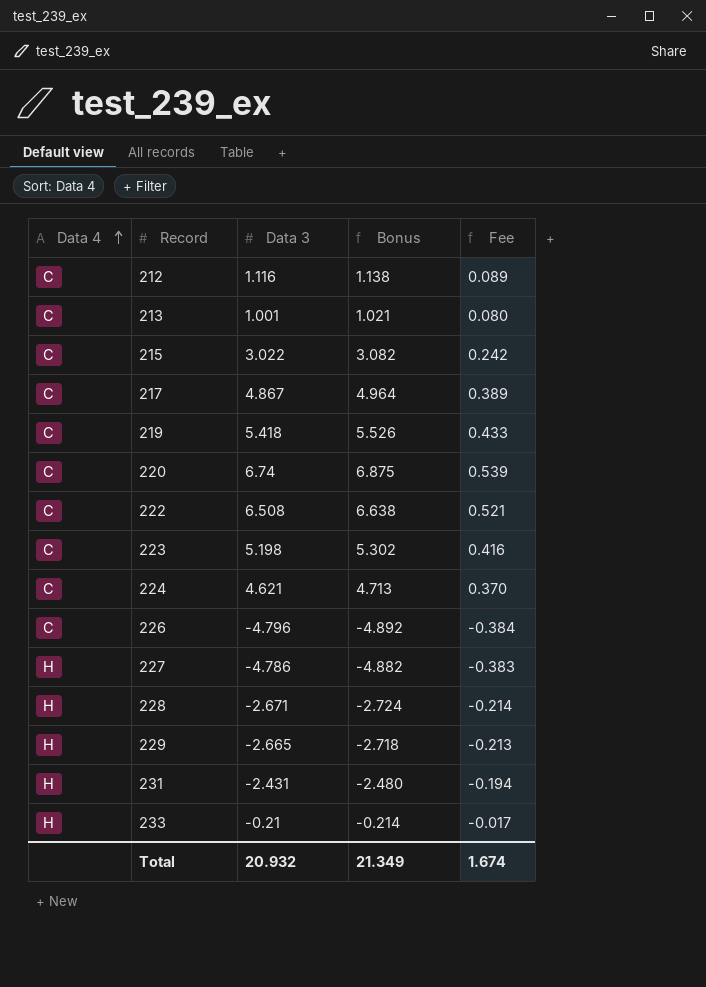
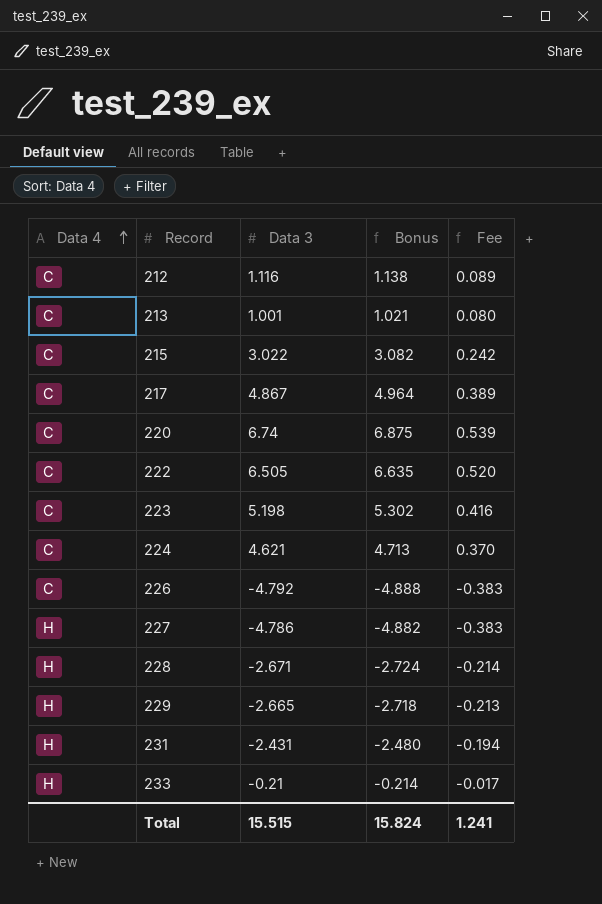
row 219: C | 5.418 | 5.526 | 0.433 -> none
222 | Data 3: 6.508 -> 6.505
222 | Bonus: 6.638 -> 6.635
222 | Fee: 0.521 -> 0.520
226 | Data 3: -4.796 -> -4.792
226 | Bonus: -4.892 -> -4.888
226 | Fee: -0.384 -> -0.383
Total | Data 3: 20.932 -> 15.515
Total | Bonus: 21.349 -> 15.824
Total | Fee: 1.674 -> 1.241

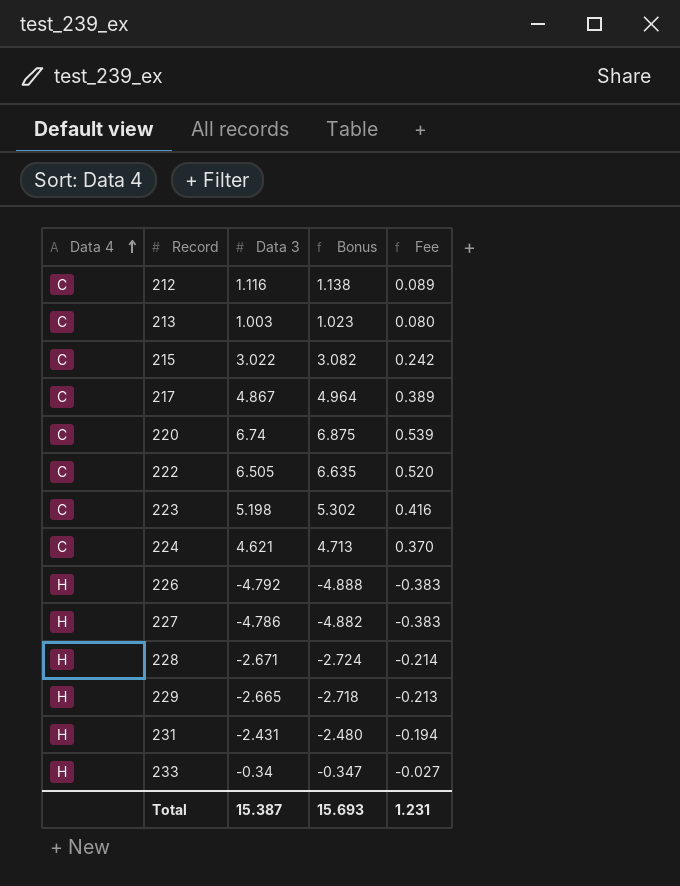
213 | Data 3: 1.001 -> 1.003
213 | Bonus: 1.021 -> 1.023
226 | Data 4: C -> H
233 | Data 3: -0.21 -> -0.34
233 | Bonus: -0.214 -> -0.347
233 | Fee: -0.017 -> -0.027
Total | Data 3: 15.515 -> 15.387
Total | Bonus: 15.824 -> 15.693
Total | Fee: 1.241 -> 1.231

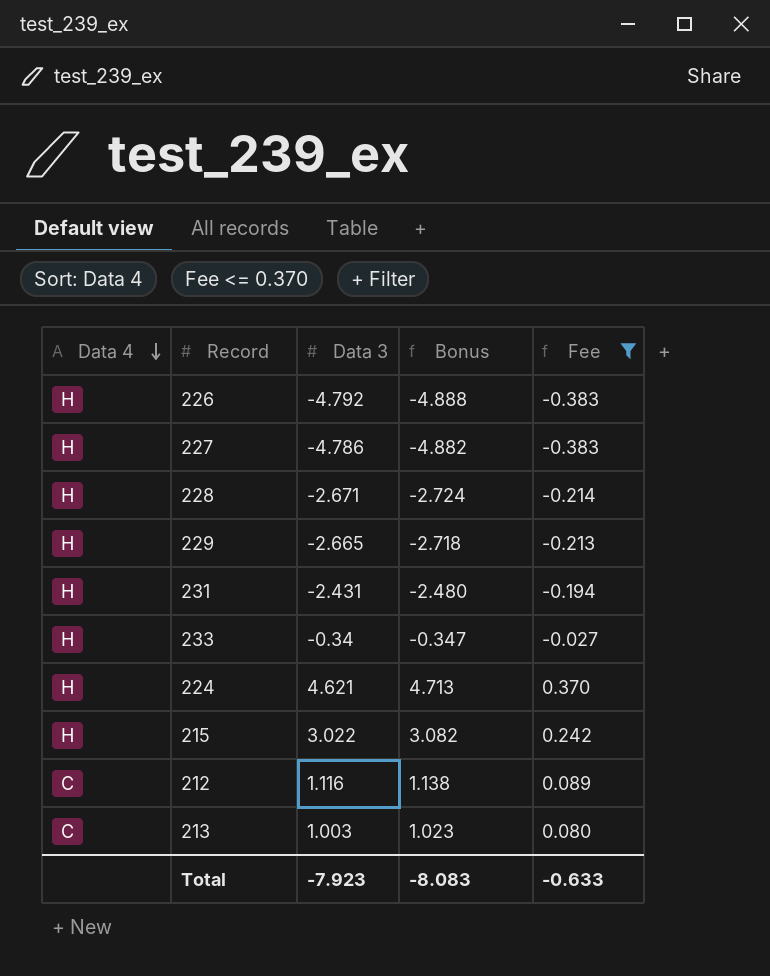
filter: none -> Fee <= 0.370
row order: Data 4 ascending -> Data 4 descending
224 | Data 4: C -> H
215 | Data 4: C -> H
Total | Data 3: 15.387 -> -7.923
Total | Bonus: 15.693 -> -8.083
Total | Fee: 1.231 -> -0.633

